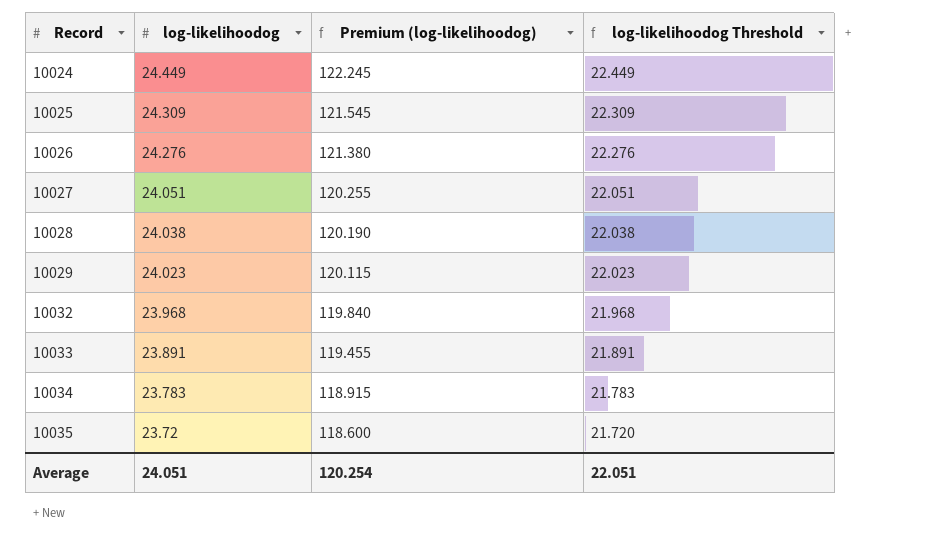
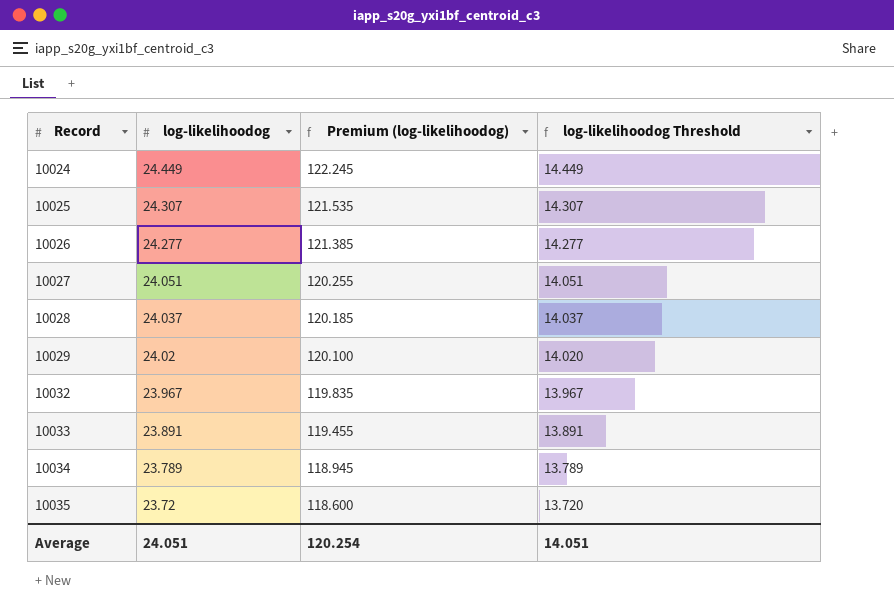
column log-likelihoodog Threshold | formula: [log-likelihoodog] - 2 -> [log-likelihoodog] - 10
10025 | log-likelihoodog: 24.309 -> 24.307
10025 | Premium (log-likelihoodog): 121.545 -> 121.535
10026 | log-likelihoodog: 24.276 -> 24.277
10026 | Premium (log-likelihoodog): 121.380 -> 121.385
10028 | log-likelihoodog: 24.038 -> 24.037
10028 | Premium (log-likelihoodog): 120.190 -> 120.185
10029 | log-likelihoodog: 24.023 -> 24.02
10029 | Premium (log-likelihoodog): 120.115 -> 120.100
10032 | log-likelihoodog: 23.968 -> 23.967
10032 | Premium (log-likelihoodog): 119.840 -> 119.835
10034 | log-likelihoodog: 23.783 -> 23.789
10034 | Premium (log-likelihoodog): 118.915 -> 118.945
Average | log-likelihoodog Threshold: 22.051 -> 14.051

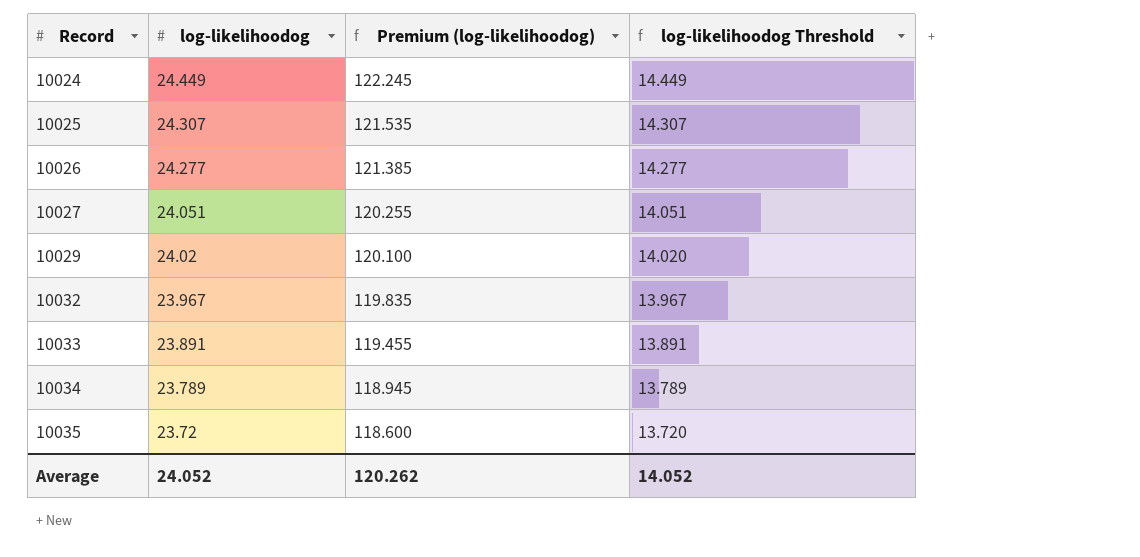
row 10028: 24.037 | 120.185 | 14.037 -> none
Average | log-likelihoodog: 24.051 -> 24.052
Average | Premium (log-likelihoodog): 120.254 -> 120.262
Average | log-likelihoodog Threshold: 14.051 -> 14.052

